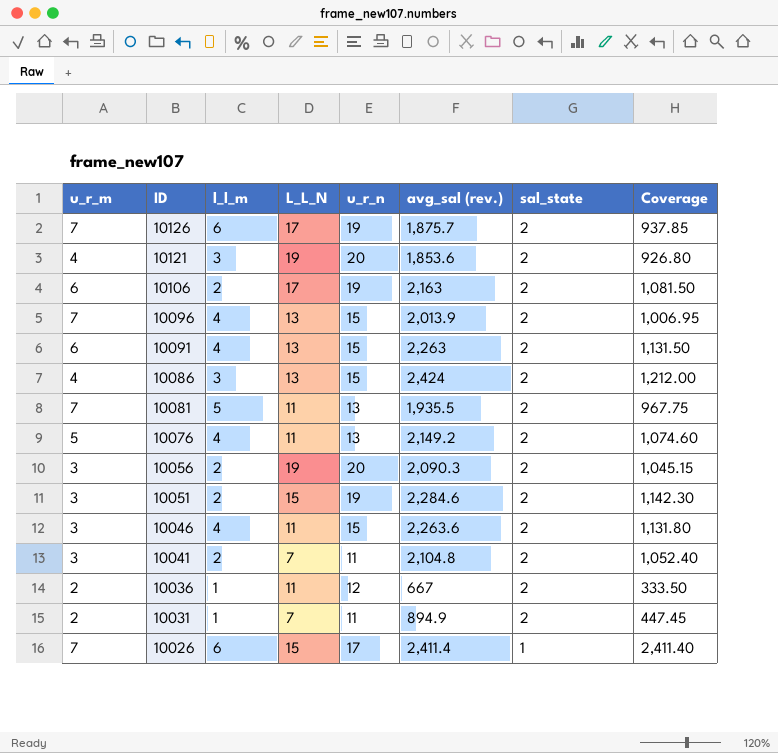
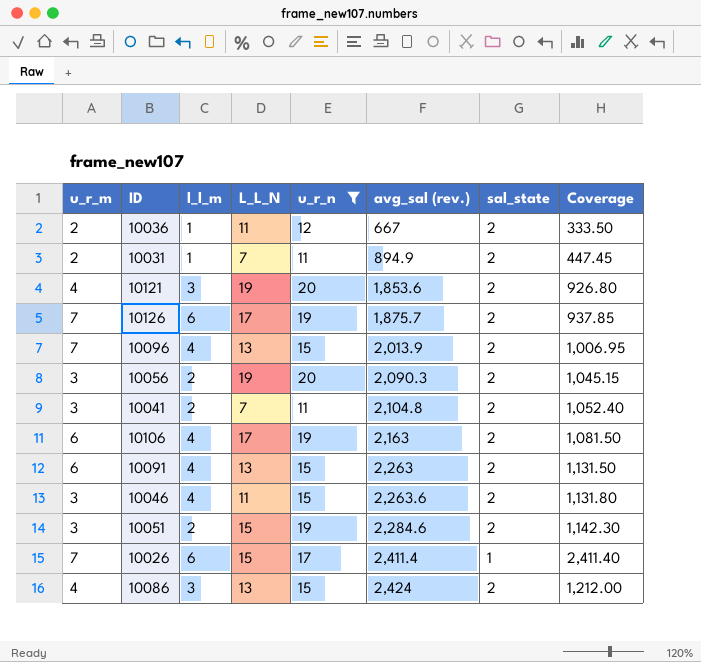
filter: none -> u_r_n != 13
row order: ID descending -> avg_sal (rev.) ascending
10106 | l_l_m: 2 -> 4

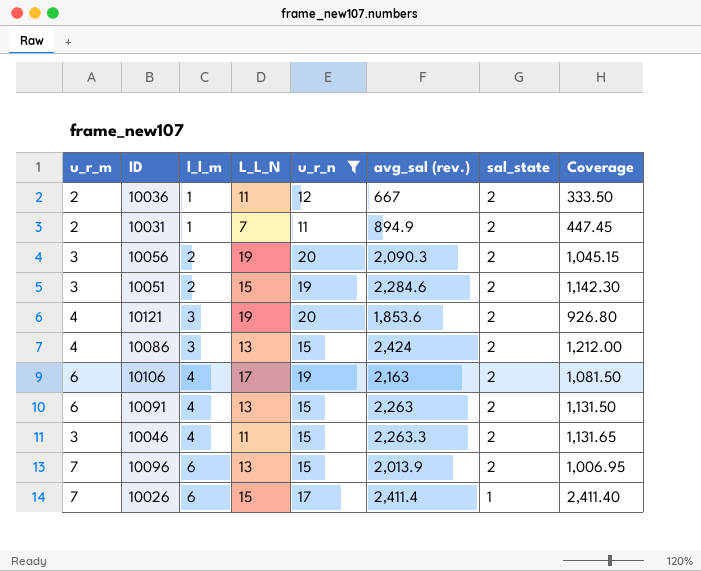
row order: avg_sal (rev.) ascending -> l_l_m ascending
row 10126: 7 | 6 | 17 | 19 | 1,875.7 | 2 | 937.85 -> none
row 10041: 3 | 2 | 7 | 11 | 2,104.8 | 2 | 1,052.40 -> none
10046 | avg_sal (rev.): 2,263.6 -> 2,263.3
10046 | Coverage: 1,131.80 -> 1,131.65
10096 | l_l_m: 4 -> 6

